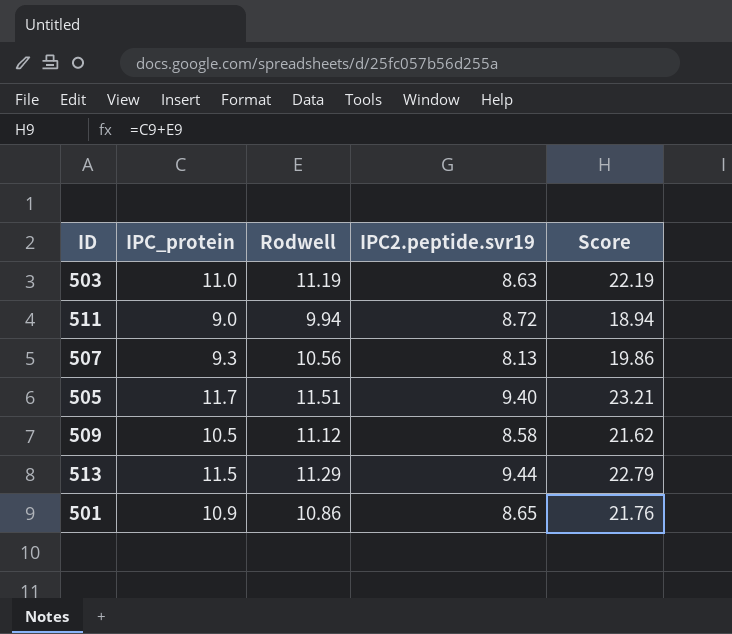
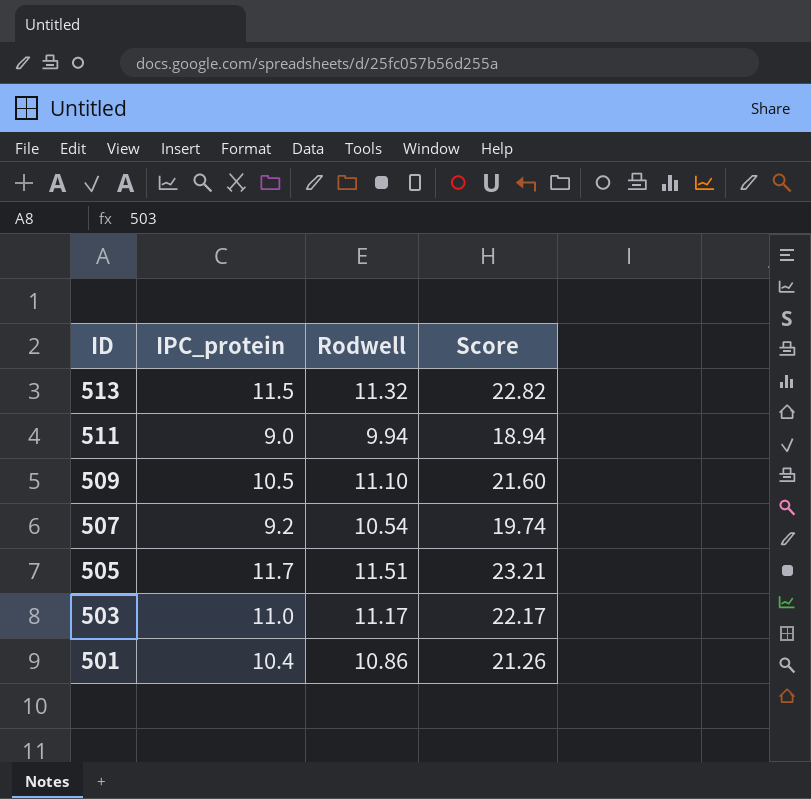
row order: none -> ID descending
column IPC2.peptide.svr19 | position: 4 -> none
513 | Rodwell: 11.29 -> 11.32
513 | Score: 22.79 -> 22.82
509 | Rodwell: 11.12 -> 11.10
509 | Score: 21.62 -> 21.60
507 | IPC_protein: 9.3 -> 9.2
507 | Rodwell: 10.56 -> 10.54
507 | Score: 19.86 -> 19.74
503 | Rodwell: 11.19 -> 11.17
503 | Score: 22.19 -> 22.17
501 | IPC_protein: 10.9 -> 10.4
501 | Score: 21.76 -> 21.26

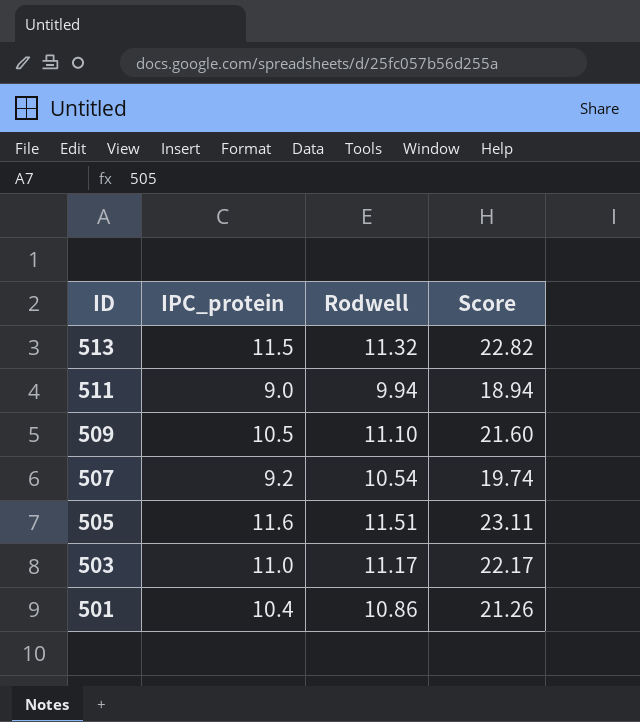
505 | IPC_protein: 11.7 -> 11.6
505 | Score: 23.21 -> 23.11

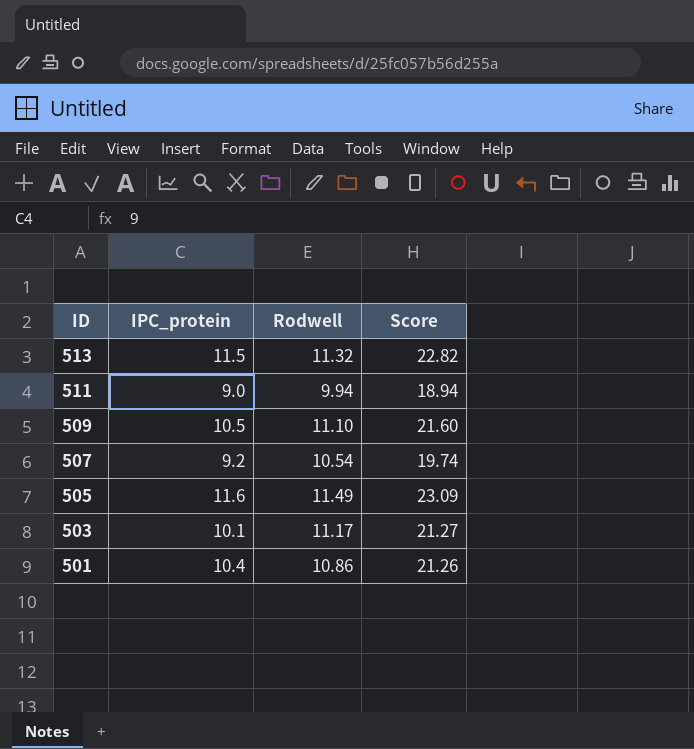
505 | Rodwell: 11.51 -> 11.49
505 | Score: 23.11 -> 23.09
503 | IPC_protein: 11.0 -> 10.1
503 | Score: 22.17 -> 21.27

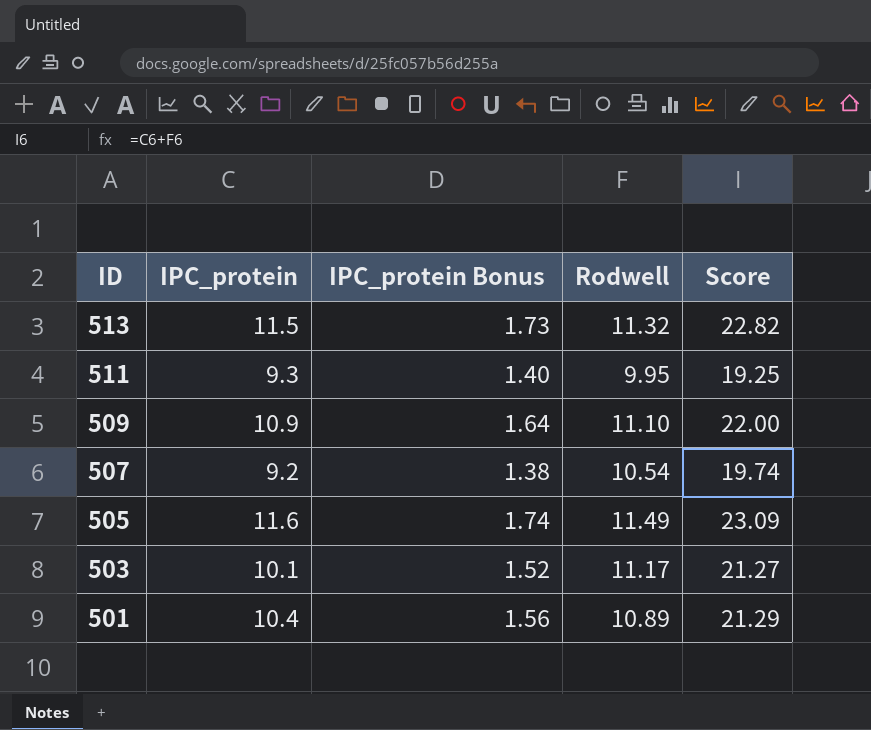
column IPC_protein Bonus | formula: none -> [IPC_protein] * 0.15
511 | IPC_protein: 9.0 -> 9.3
511 | Rodwell: 9.94 -> 9.95
511 | Score: 18.94 -> 19.25
509 | IPC_protein: 10.5 -> 10.9
509 | Score: 21.60 -> 22.00
501 | Rodwell: 10.86 -> 10.89
501 | Score: 21.26 -> 21.29

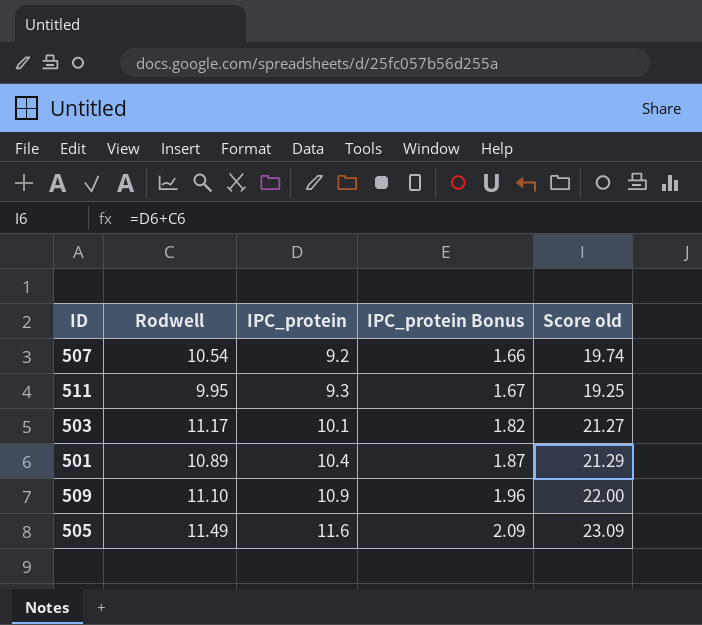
row order: ID descending -> IPC_protein ascending
column Rodwell | position: 4 -> 2
column IPC_protein Bonus | formula: [IPC_protein] * 0.15 -> [IPC_protein] * 0.18
column name: Score -> Score old
row 513: 11.5 | 1.73 | 11.32 | 22.82 -> none

